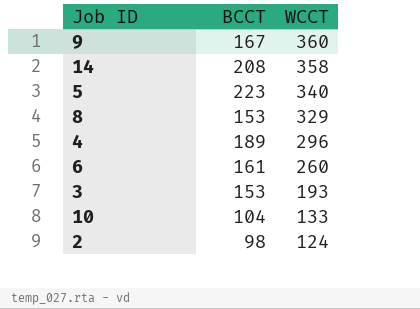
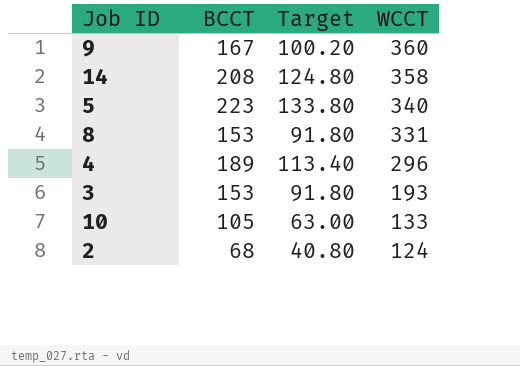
column Target | formula: none -> [BCCT] * 0.6
row 6: 161 | 260 -> none
8 | WCCT: 329 -> 331
10 | BCCT: 104 -> 105
2 | BCCT: 98 -> 68

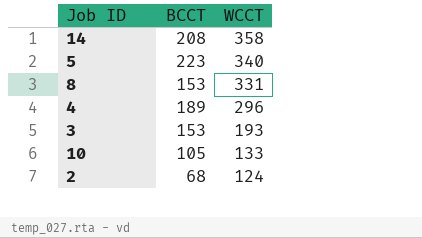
column Target | formula: [BCCT] * 0.6 -> none
row 9: 167 | 100.20 | 360 -> none

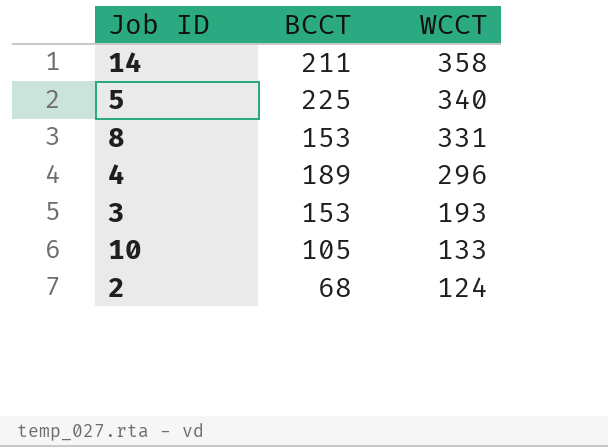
14 | BCCT: 208 -> 211
5 | BCCT: 223 -> 225

